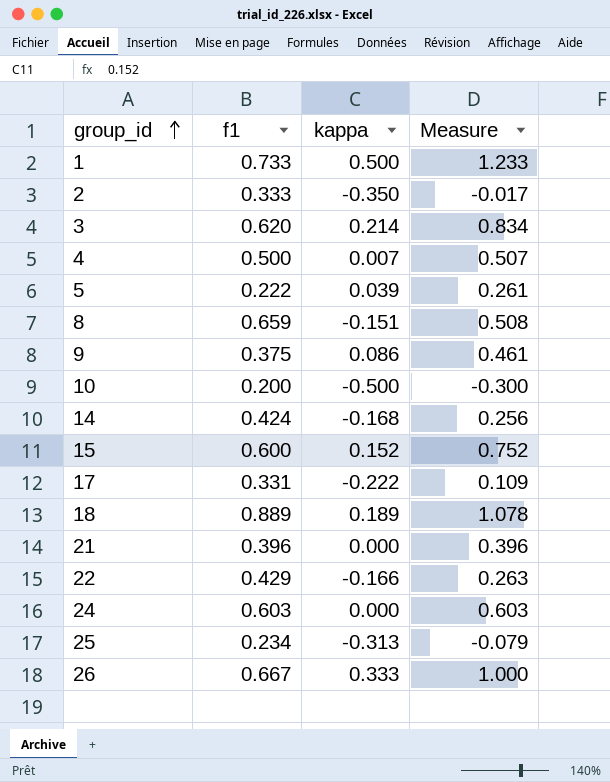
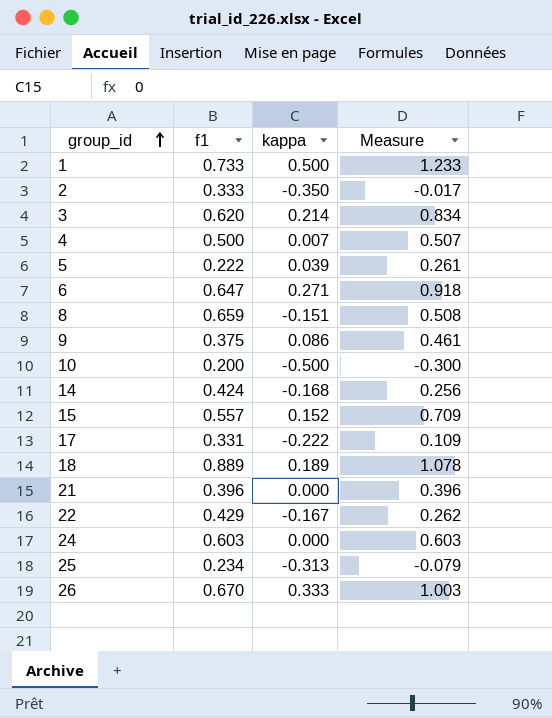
row 6: none -> 0.647 | 0.271 | 0.918
15 | f1: 0.600 -> 0.557
15 | Measure: 0.752 -> 0.709
22 | kappa: -0.166 -> -0.167
22 | Measure: 0.263 -> 0.262
26 | f1: 0.667 -> 0.670
26 | Measure: 1.000 -> 1.003

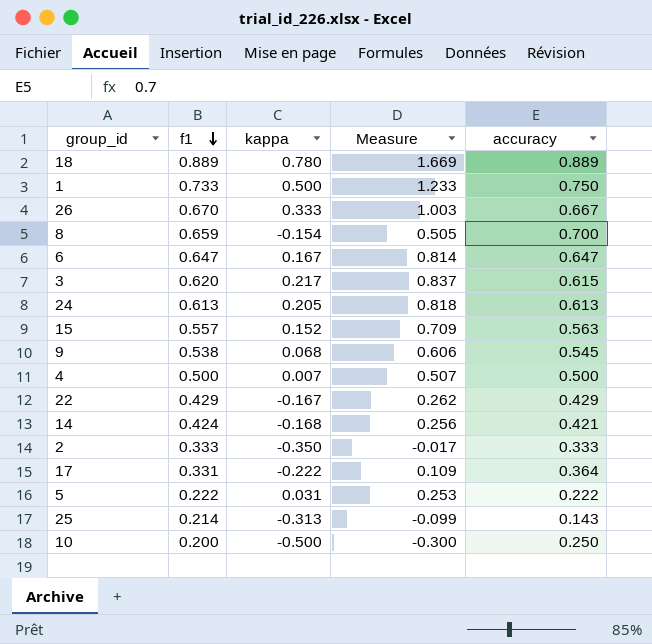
row order: group_id ascending -> f1 descending
column accuracy | position: none -> 5
row 21: 0.396 | 0.000 | 0.396 -> none
18 | kappa: 0.189 -> 0.780
18 | Measure: 1.078 -> 1.669
8 | kappa: -0.151 -> -0.154
8 | Measure: 0.508 -> 0.505
6 | kappa: 0.271 -> 0.167
6 | Measure: 0.918 -> 0.814
3 | kappa: 0.214 -> 0.217
3 | Measure: 0.834 -> 0.837
24 | f1: 0.603 -> 0.613
24 | kappa: 0.000 -> 0.205
24 | Measure: 0.603 -> 0.818
9 | f1: 0.375 -> 0.538
9 | kappa: 0.086 -> 0.068
9 | Measure: 0.461 -> 0.606
5 | kappa: 0.039 -> 0.031
5 | Measure: 0.261 -> 0.253
25 | f1: 0.234 -> 0.214
25 | Measure: -0.079 -> -0.099

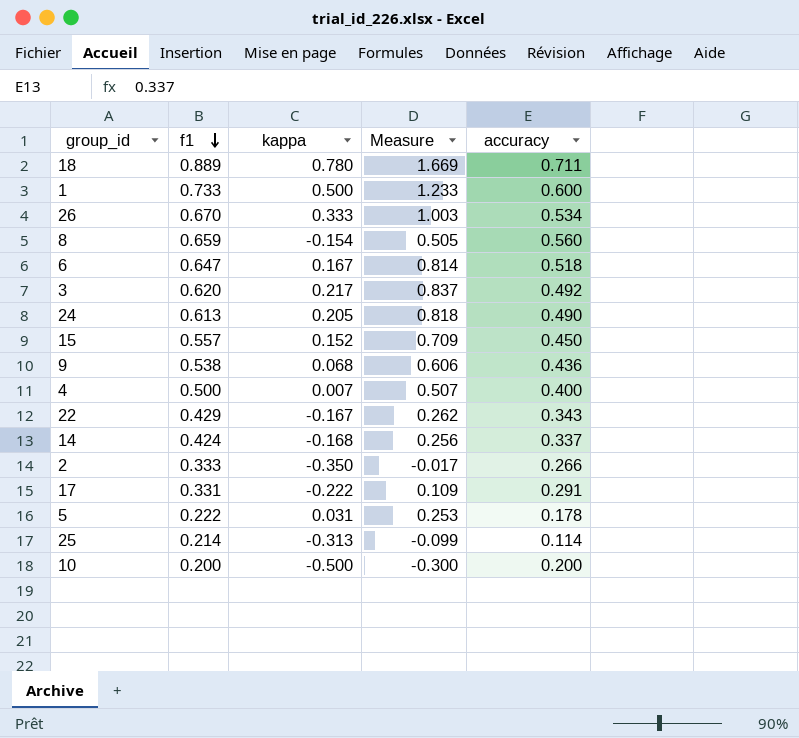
18 | accuracy: 0.889 -> 0.711
1 | accuracy: 0.750 -> 0.600
26 | accuracy: 0.667 -> 0.534
8 | accuracy: 0.700 -> 0.560
6 | accuracy: 0.647 -> 0.518
3 | accuracy: 0.615 -> 0.492
24 | accuracy: 0.613 -> 0.490
15 | accuracy: 0.563 -> 0.450
9 | accuracy: 0.545 -> 0.436
4 | accuracy: 0.500 -> 0.400
22 | accuracy: 0.429 -> 0.343
14 | accuracy: 0.421 -> 0.337
2 | accuracy: 0.333 -> 0.266
17 | accuracy: 0.364 -> 0.291
5 | accuracy: 0.222 -> 0.178
25 | accuracy: 0.143 -> 0.114
10 | accuracy: 0.250 -> 0.200

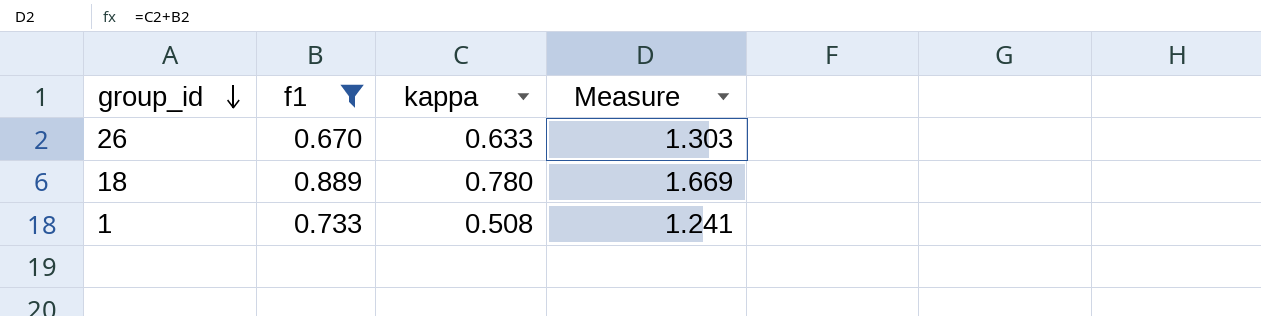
filter: none -> f1 >= 0.670
row order: f1 descending -> group_id descending
column accuracy | position: 5 -> none
26 | kappa: 0.333 -> 0.633
26 | Measure: 1.003 -> 1.303
1 | kappa: 0.500 -> 0.508
1 | Measure: 1.233 -> 1.241

